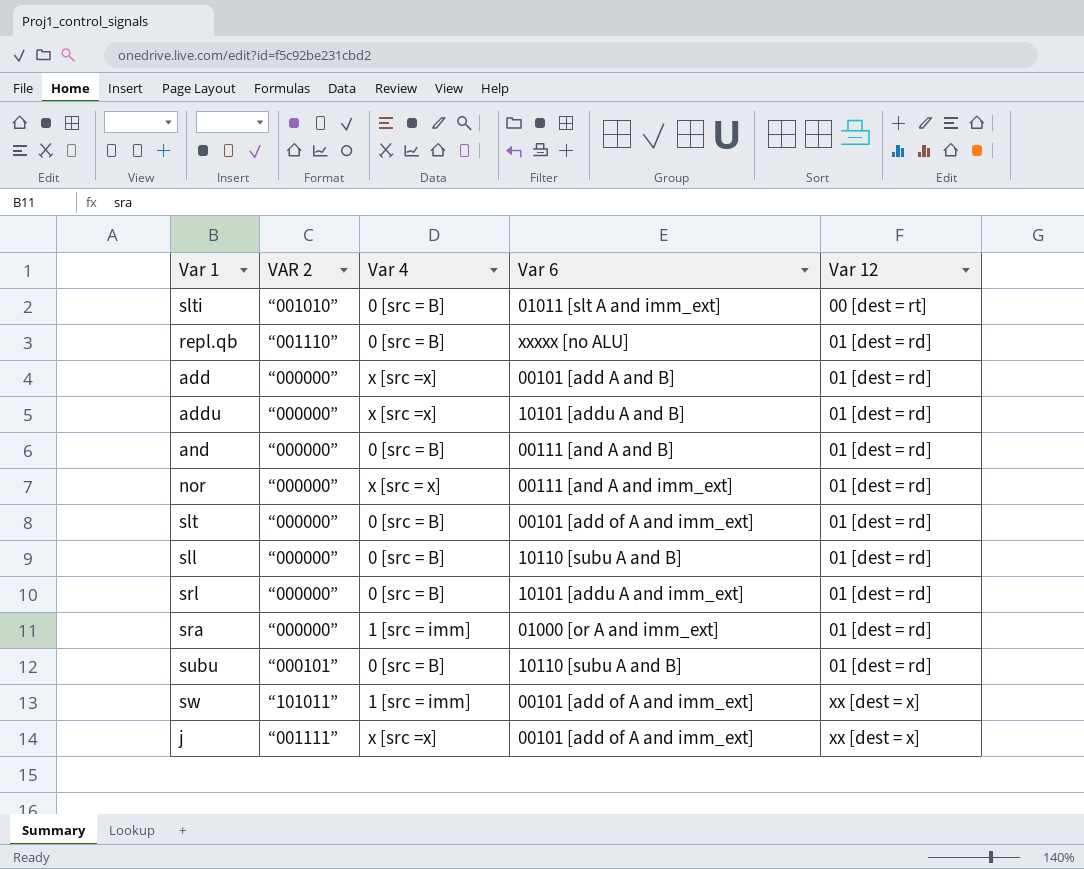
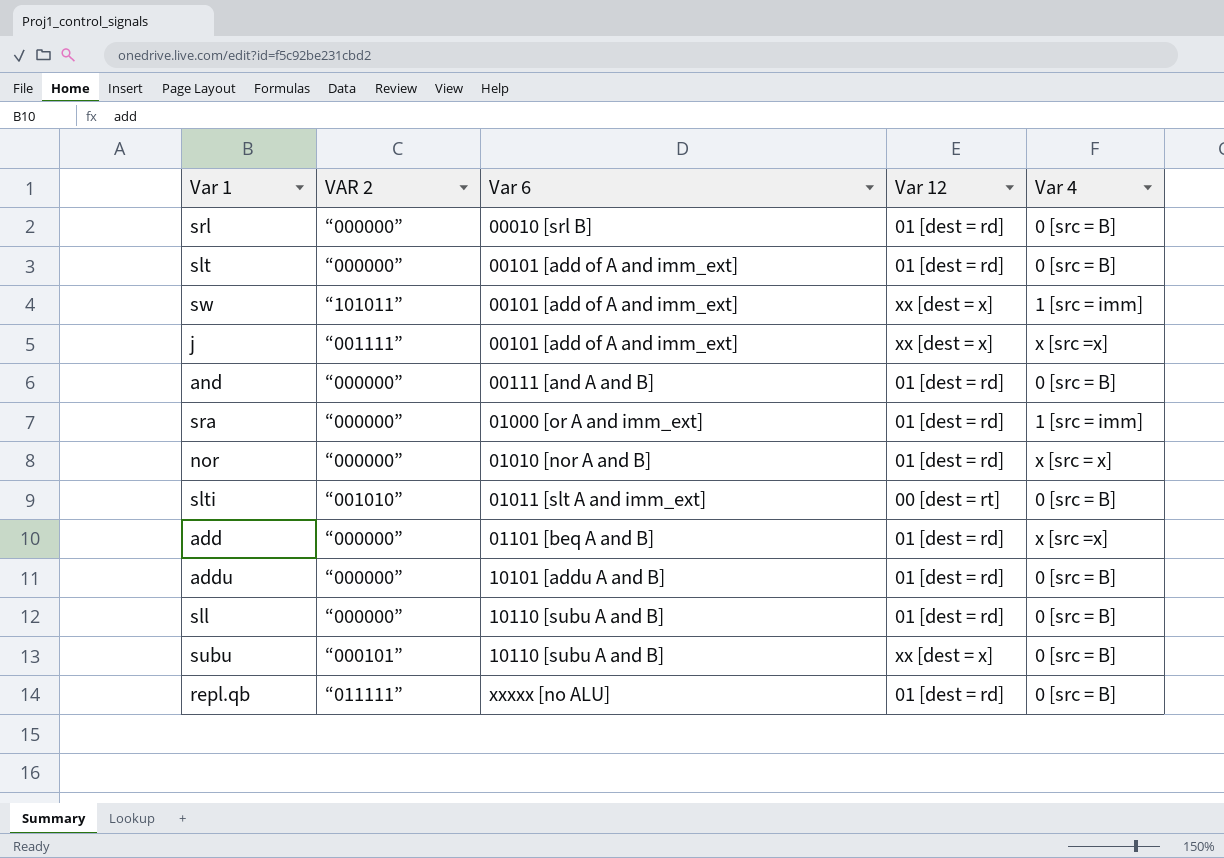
row order: Var 12 ascending -> Var 6 ascending
column Var 4 | position: 3 -> 5
srl | Var 6: 10101 [addu A and imm_ext] -> 00010 [srl B]
nor | Var 6: 00111 [and A and imm_ext] -> 01010 [nor A and B]
add | Var 6: 00101 [add A and B] -> 01101 [beq A and B]
addu | Var 4: x [src =x] -> 0 [src = B]
subu | Var 12: 01 [dest = rd] -> xx [dest = x]
repl.qb | VAR 2: “001110” -> “011111”

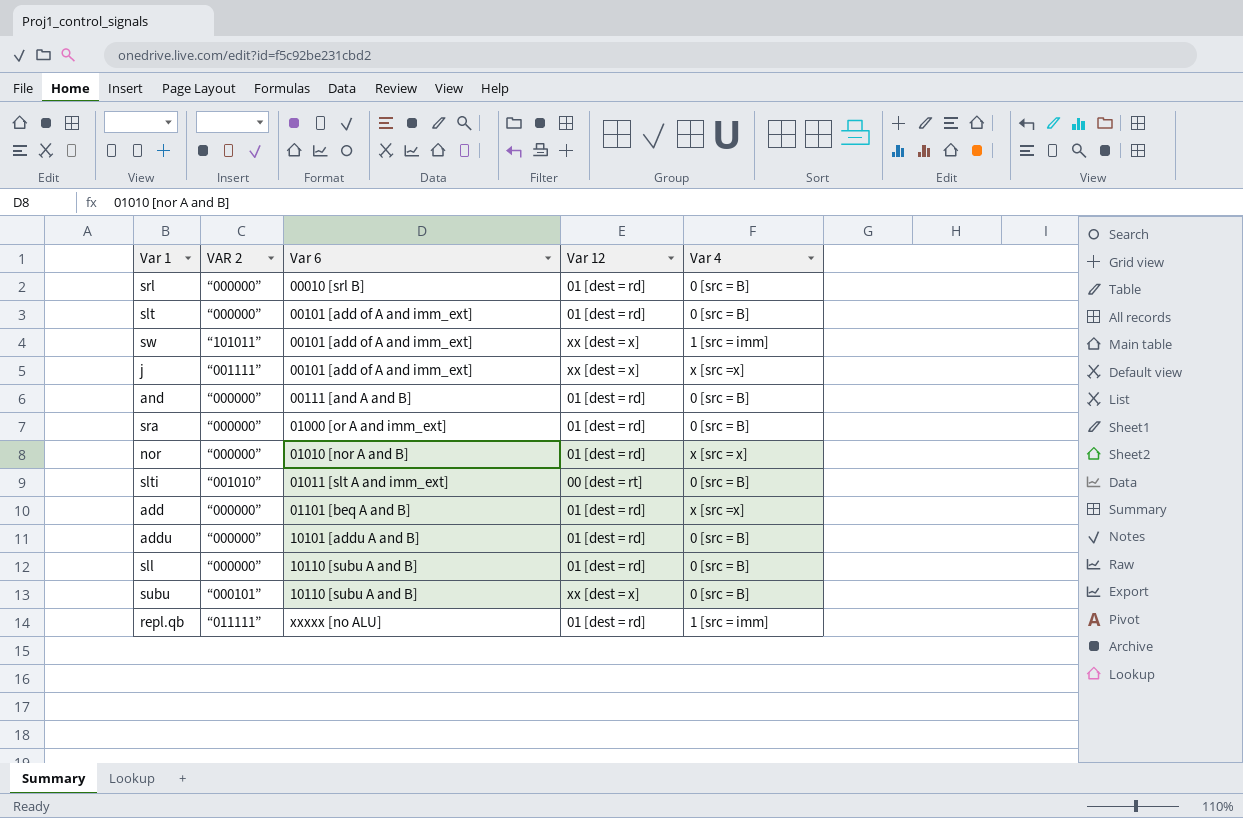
sra | Var 4: 1 [src = imm] -> 0 [src = B]
repl.qb | Var 4: 0 [src = B] -> 1 [src = imm]

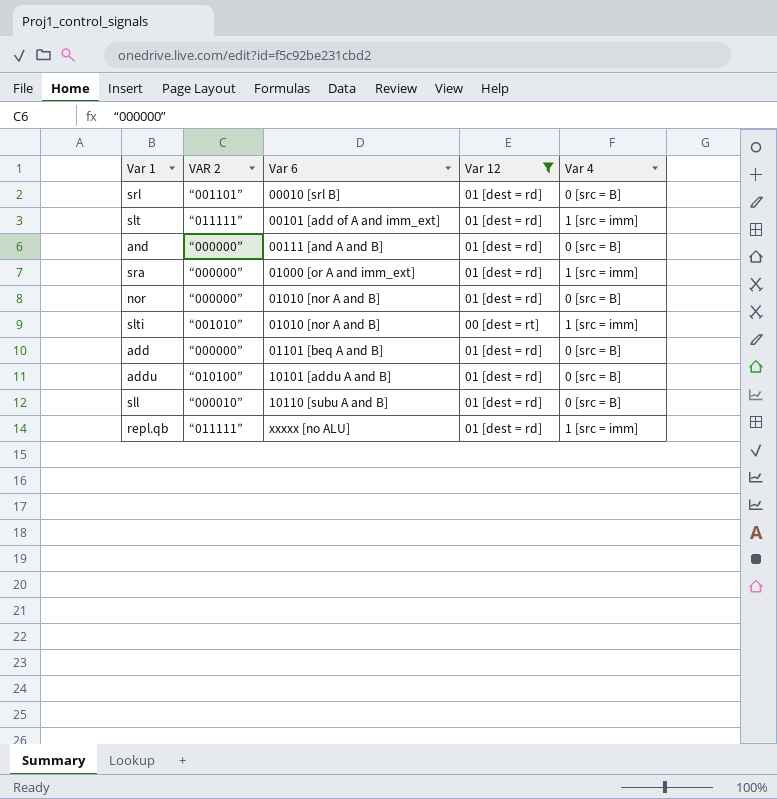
filter: none -> Var 12 != xx [dest = x]
srl | VAR 2: “000000” -> “001101”
slt | VAR 2: “000000” -> “011111”
slt | Var 4: 0 [src = B] -> 1 [src = imm]
sra | Var 4: 0 [src = B] -> 1 [src = imm]
nor | Var 4: x [src = x] -> 0 [src = B]
slti | Var 6: 01011 [slt A and imm_ext] -> 01010 [nor A and B]
slti | Var 4: 0 [src = B] -> 1 [src = imm]
add | Var 4: x [src =x] -> 0 [src = B]
addu | VAR 2: “000000” -> “010100”
sll | VAR 2: “000000” -> “000010”

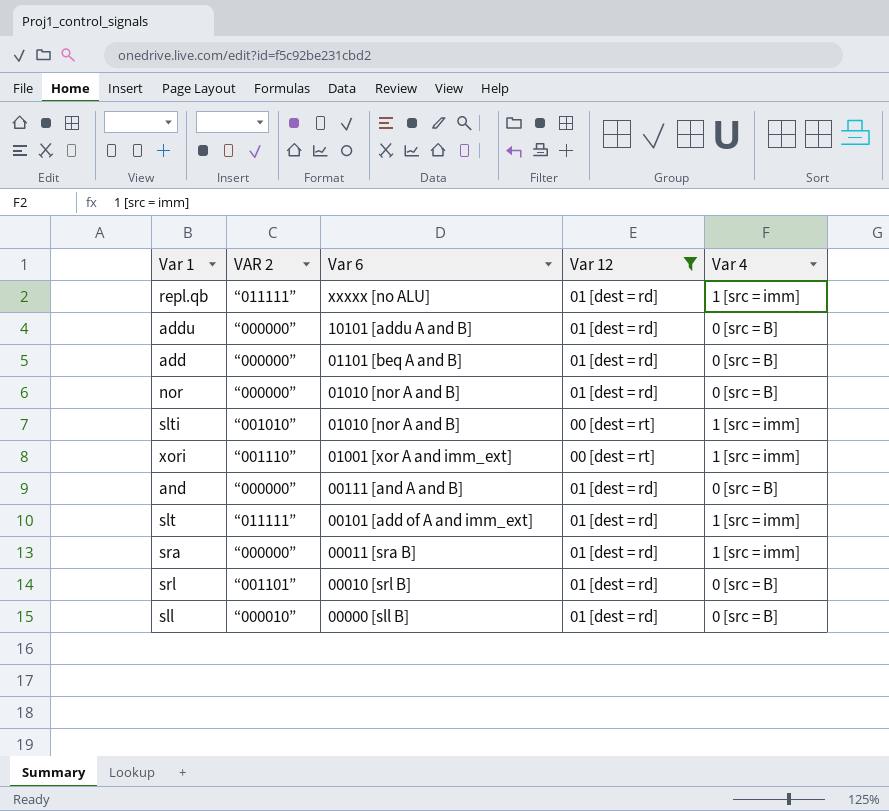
row order: Var 6 ascending -> Var 6 descending
addu | VAR 2: “010100” -> “000000”
row xori: none -> “001110” | 01001 [xor A and imm_ext] | 00 [dest = rt] | 1 [src = imm]
sra | Var 6: 01000 [or A and imm_ext] -> 00011 [sra B]
sll | Var 6: 10110 [subu A and B] -> 00000 [sll B]

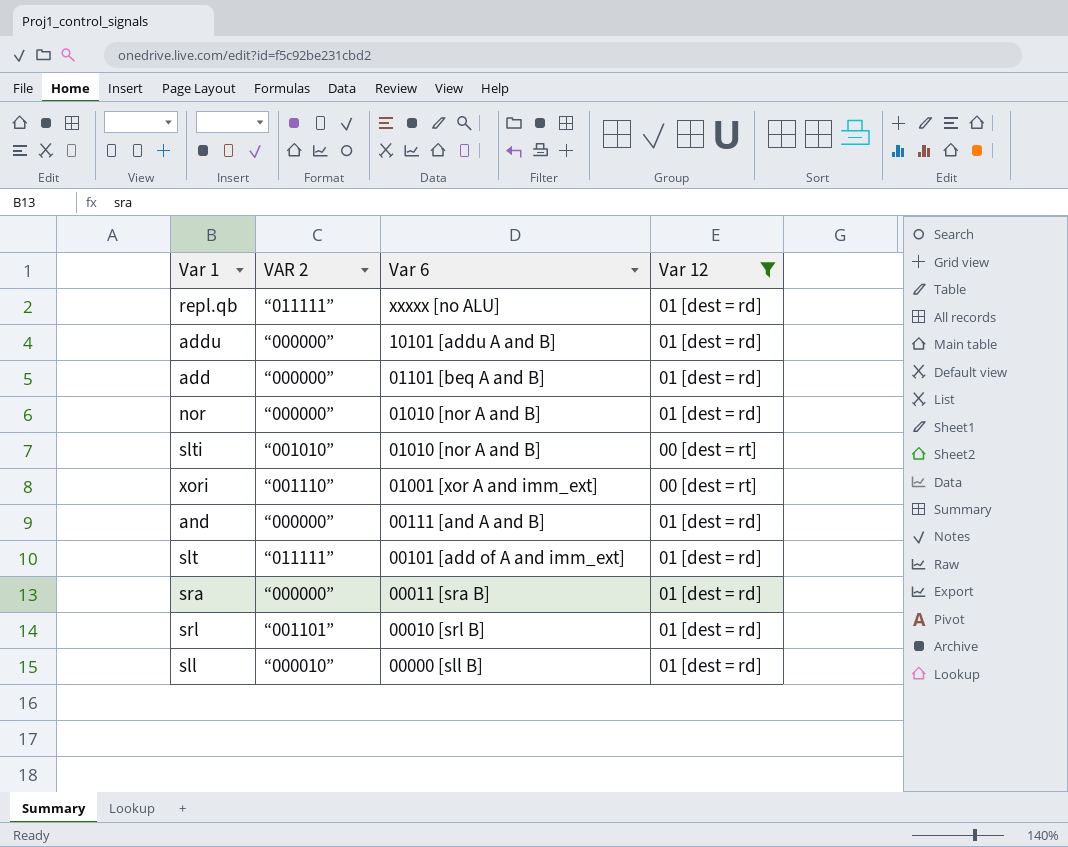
column Var 4 | position: 5 -> none

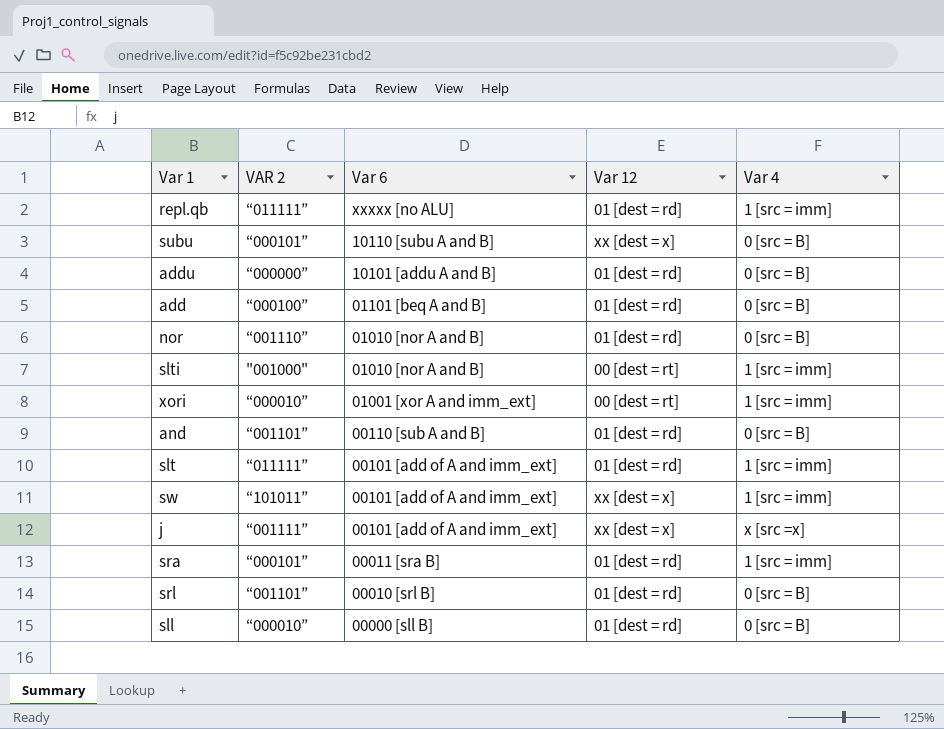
filter: Var 12 != xx [dest = x] -> none
column Var 4 | position: none -> 5
add | VAR 2: “000000” -> “000100”
nor | VAR 2: “000000” -> “001110”
slti | VAR 2: “001010” -> "001000"
xori | VAR 2: “001110” -> “000010”
and | VAR 2: “000000” -> “001101”
and | Var 6: 00111 [and A and B] -> 00110 [sub A and B]
sra | VAR 2: “000000” -> “000101”

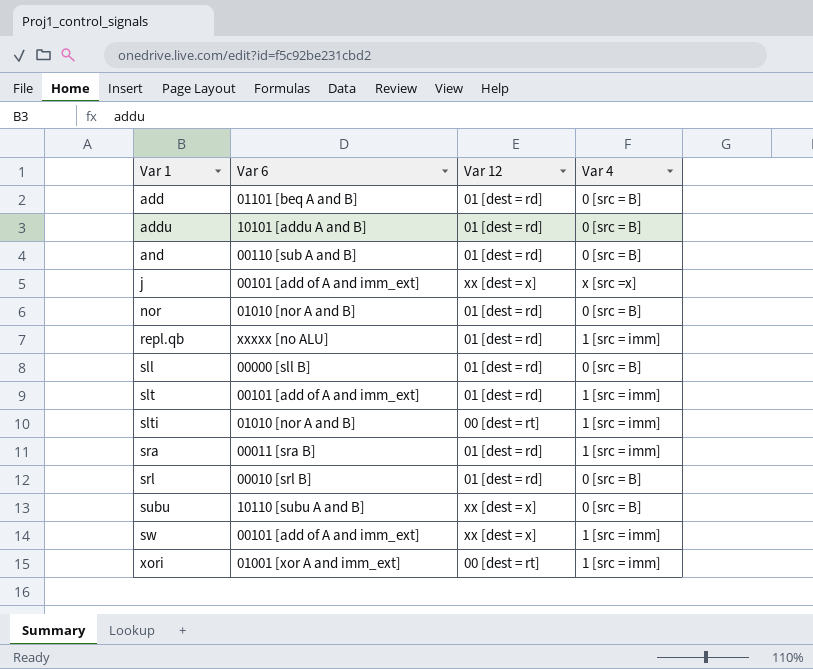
row order: Var 6 descending -> Var 1 ascending
column VAR 2 | position: 2 -> none

